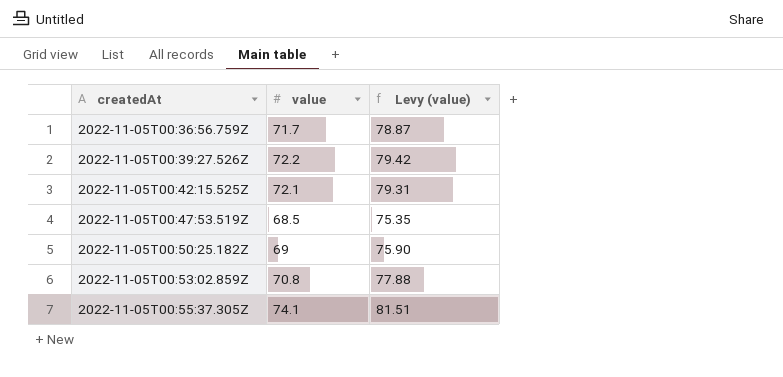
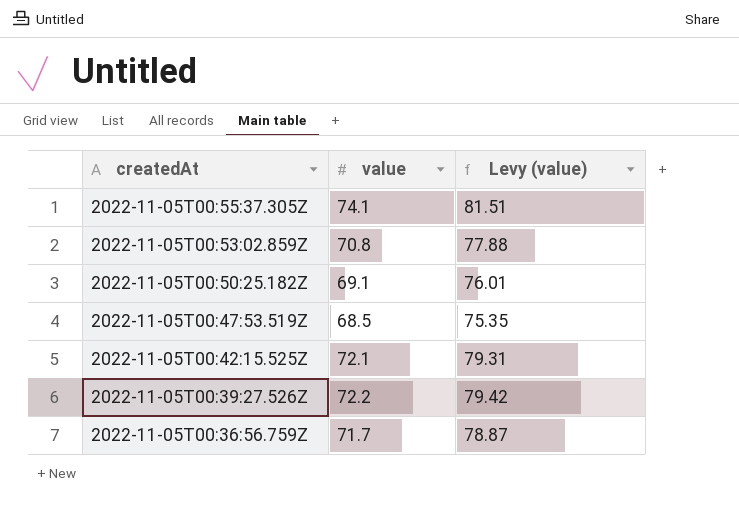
row order: createdAt ascending -> createdAt descending
2022-11-05T00:50:25.182Z | value: 69 -> 69.1
2022-11-05T00:50:25.182Z | Levy (value): 75.90 -> 76.01

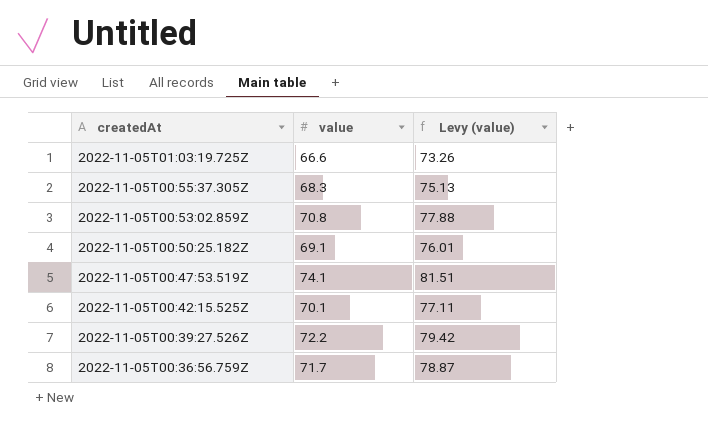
row 2022-11-05T01:03:19.725Z: none -> 66.6 | 73.26
2022-11-05T00:55:37.305Z | value: 74.1 -> 68.3
2022-11-05T00:55:37.305Z | Levy (value): 81.51 -> 75.13
2022-11-05T00:47:53.519Z | value: 68.5 -> 74.1
2022-11-05T00:47:53.519Z | Levy (value): 75.35 -> 81.51
2022-11-05T00:42:15.525Z | value: 72.1 -> 70.1
2022-11-05T00:42:15.525Z | Levy (value): 79.31 -> 77.11

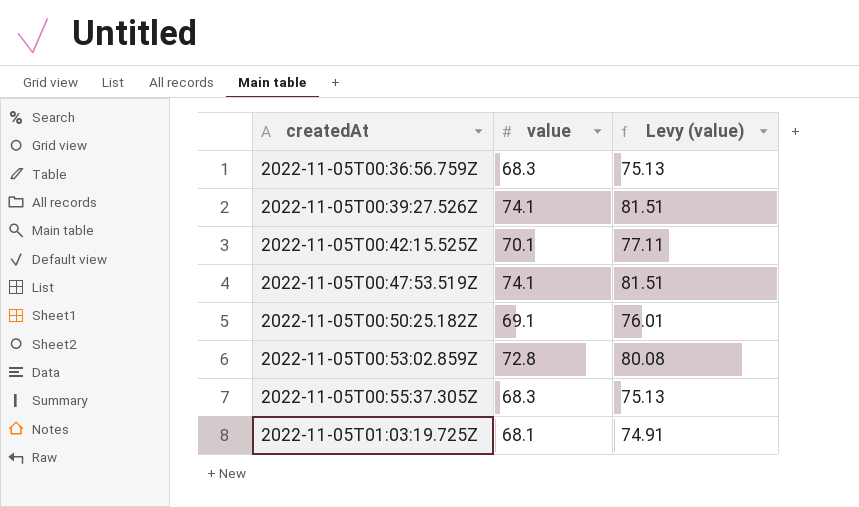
row order: createdAt descending -> createdAt ascending
2022-11-05T00:36:56.759Z | value: 71.7 -> 68.3
2022-11-05T00:36:56.759Z | Levy (value): 78.87 -> 75.13
2022-11-05T00:39:27.526Z | value: 72.2 -> 74.1
2022-11-05T00:39:27.526Z | Levy (value): 79.42 -> 81.51
2022-11-05T00:53:02.859Z | value: 70.8 -> 72.8
2022-11-05T00:53:02.859Z | Levy (value): 77.88 -> 80.08
2022-11-05T01:03:19.725Z | value: 66.6 -> 68.1
2022-11-05T01:03:19.725Z | Levy (value): 73.26 -> 74.91

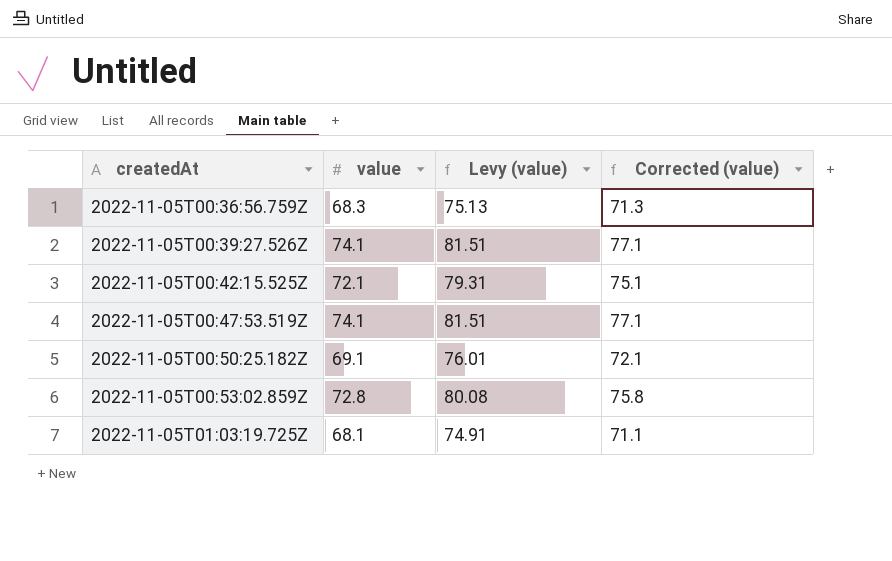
column Corrected (value) | formula: none -> [value] + 3
row 2022-11-05T00:55:37.305Z: 68.3 | 75.13 -> none
2022-11-05T00:42:15.525Z | value: 70.1 -> 72.1
2022-11-05T00:42:15.525Z | Levy (value): 77.11 -> 79.31

